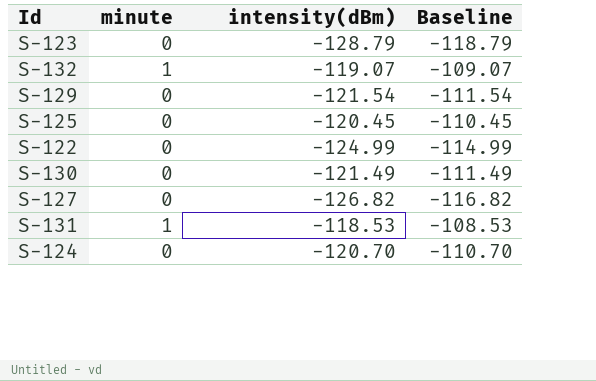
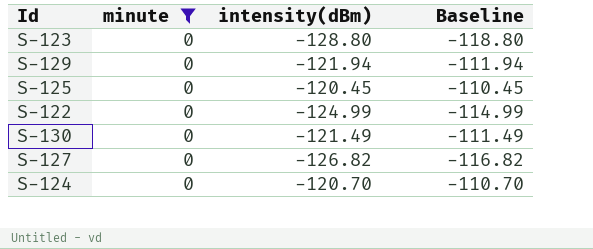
filter: none -> minute = 0
S-123 | intensity(dBm): -128.79 -> -128.80
S-123 | Baseline: -118.79 -> -118.80
S-129 | intensity(dBm): -121.54 -> -121.94
S-129 | Baseline: -111.54 -> -111.94

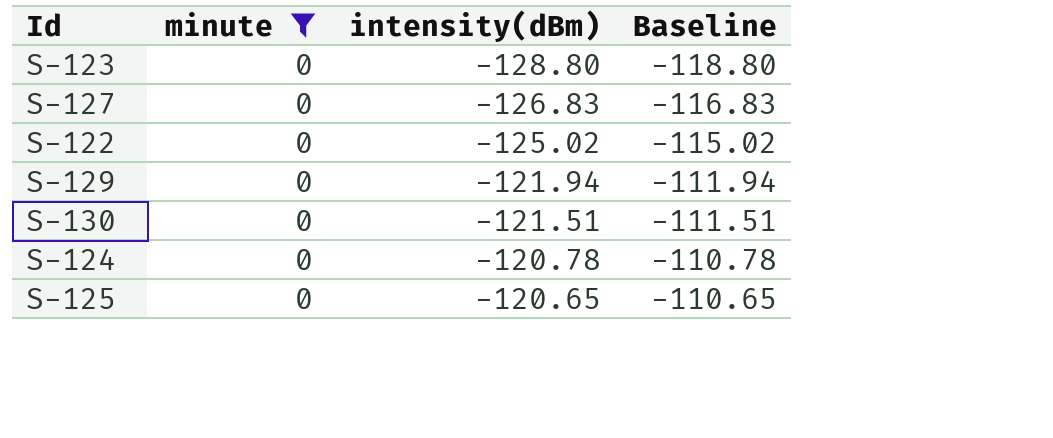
row order: none -> intensity(dBm) ascending
S-127 | intensity(dBm): -126.82 -> -126.83
S-127 | Baseline: -116.82 -> -116.83
S-122 | intensity(dBm): -124.99 -> -125.02
S-122 | Baseline: -114.99 -> -115.02
S-130 | intensity(dBm): -121.49 -> -121.51
S-130 | Baseline: -111.49 -> -111.51
S-124 | intensity(dBm): -120.70 -> -120.78
S-124 | Baseline: -110.70 -> -110.78
S-125 | intensity(dBm): -120.45 -> -120.65
S-125 | Baseline: -110.45 -> -110.65

